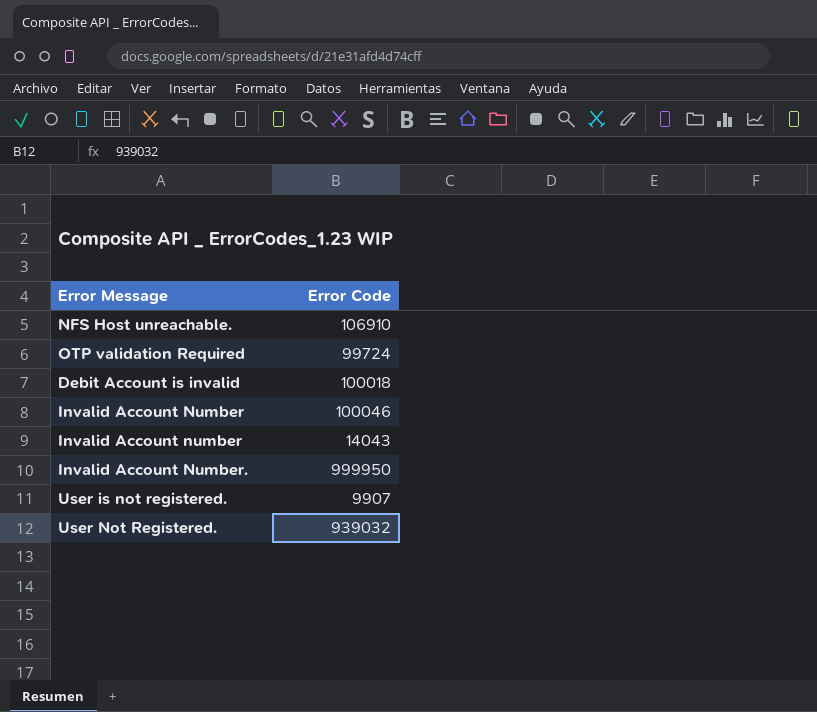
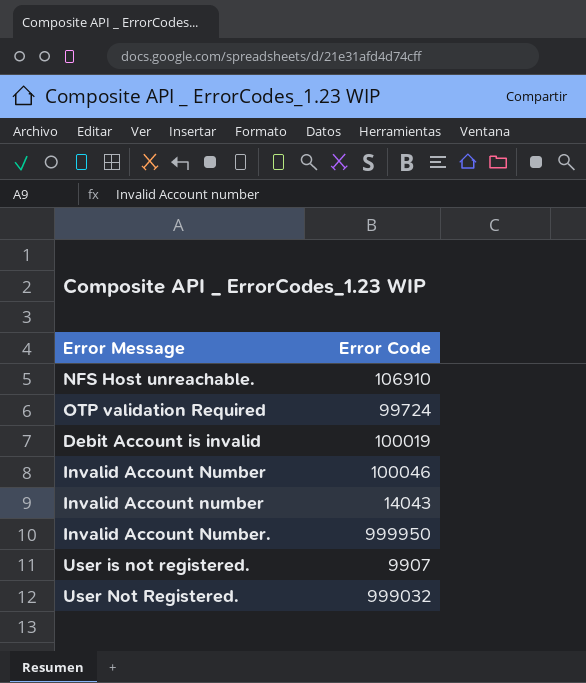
Debit Account is invalid | Error Code: 100018 -> 100019
User Not Registered. | Error Code: 939032 -> 999032

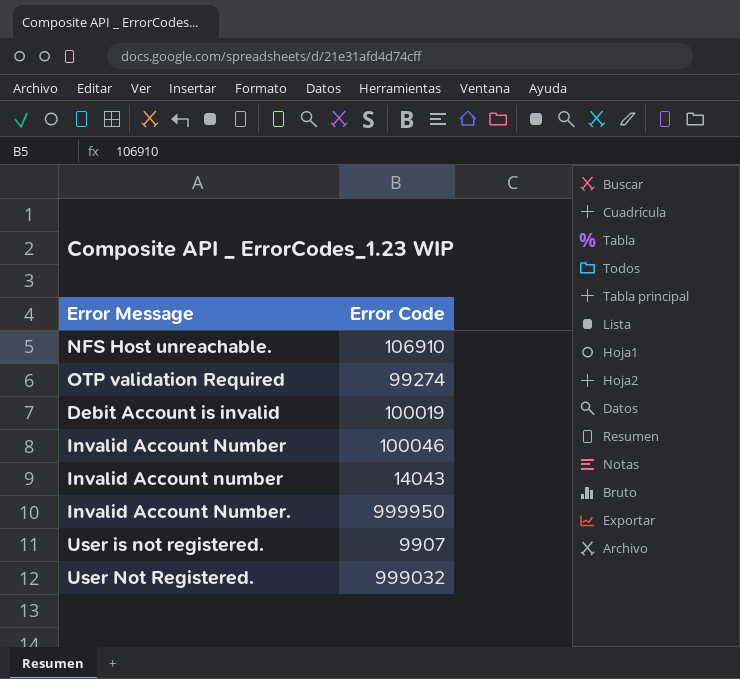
OTP validation Required | Error Code: 99724 -> 99274

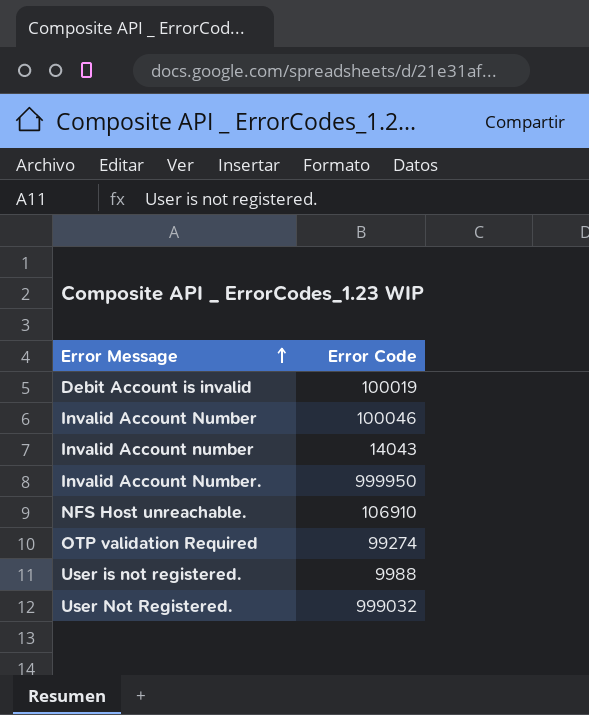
row order: none -> Error Message ascending
User is not registered. | Error Code: 9907 -> 9988

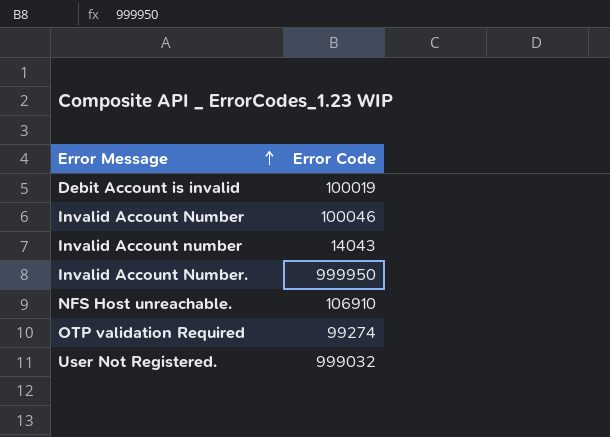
row User is not registered.: 9988 -> none

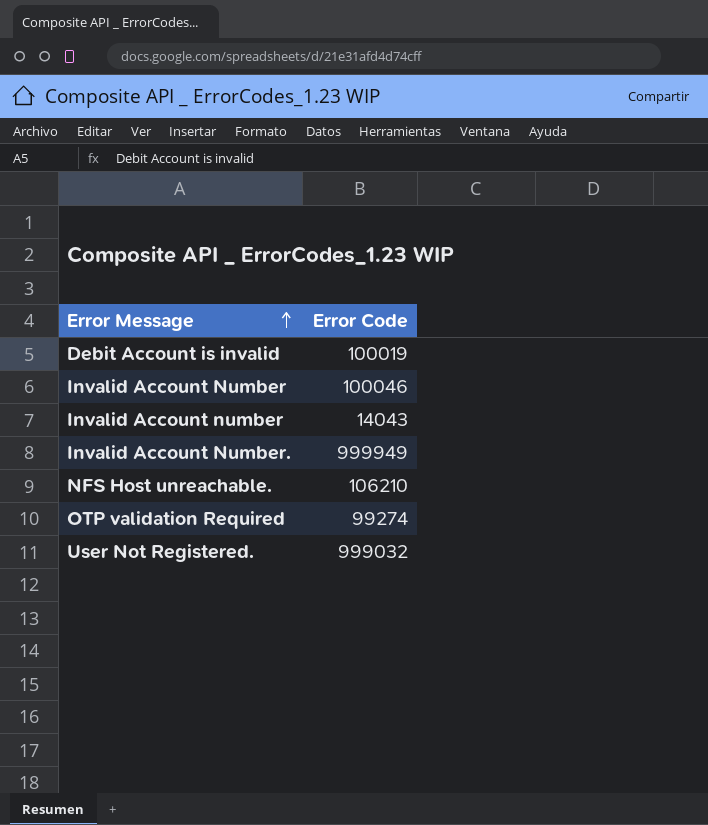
Invalid Account Number. | Error Code: 999950 -> 999949
NFS Host unreachable. | Error Code: 106910 -> 106210

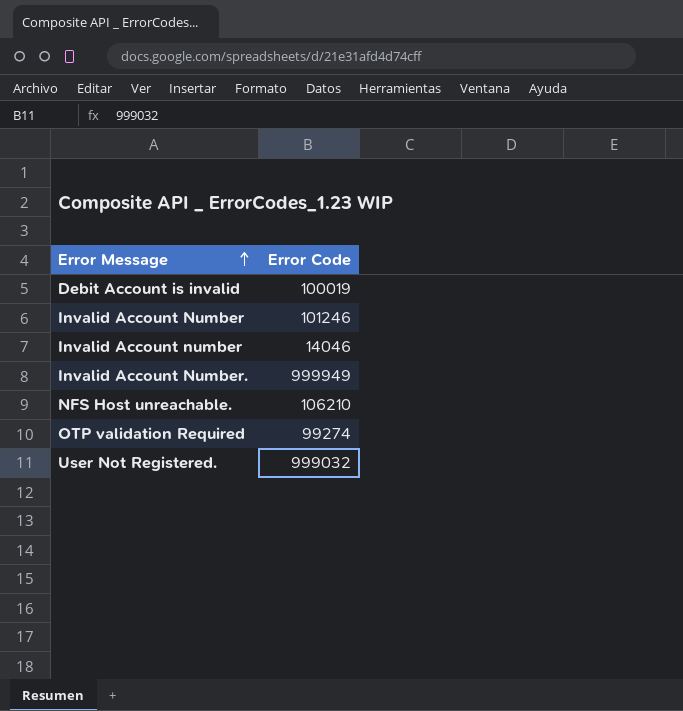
Invalid Account Number | Error Code: 100046 -> 101246
Invalid Account number | Error Code: 14043 -> 14046

